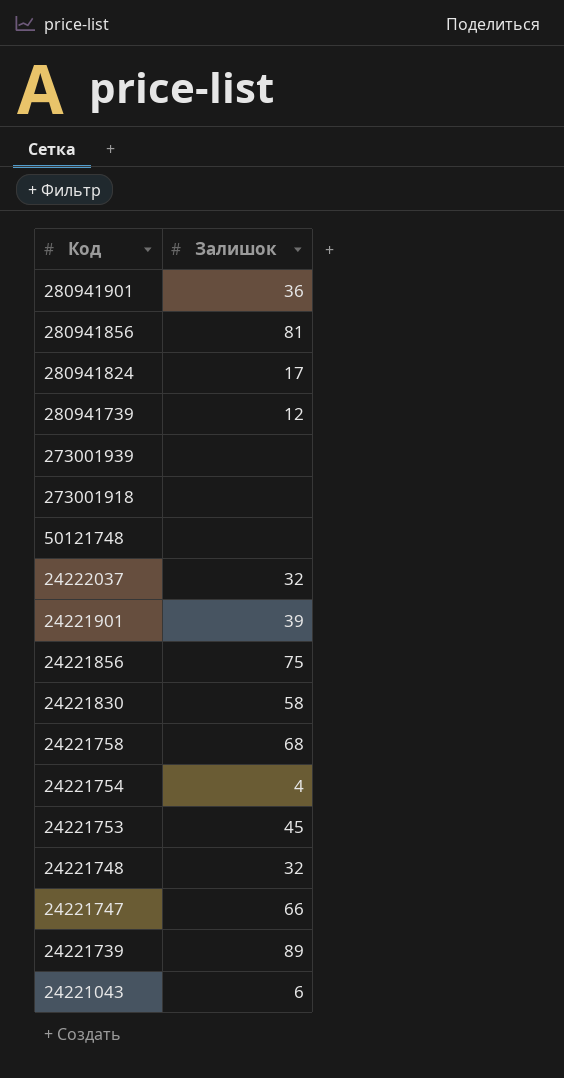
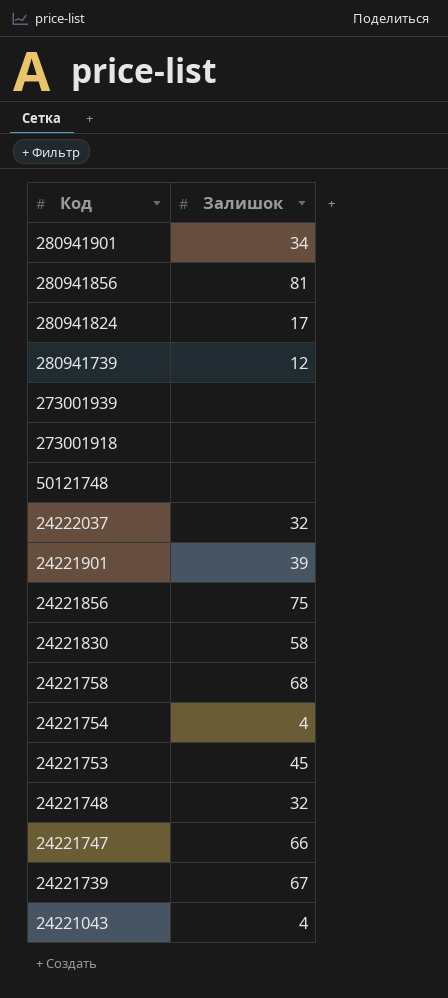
280941901 | Залишок: 36 -> 34
24221739 | Залишок: 89 -> 67
24221043 | Залишок: 6 -> 4

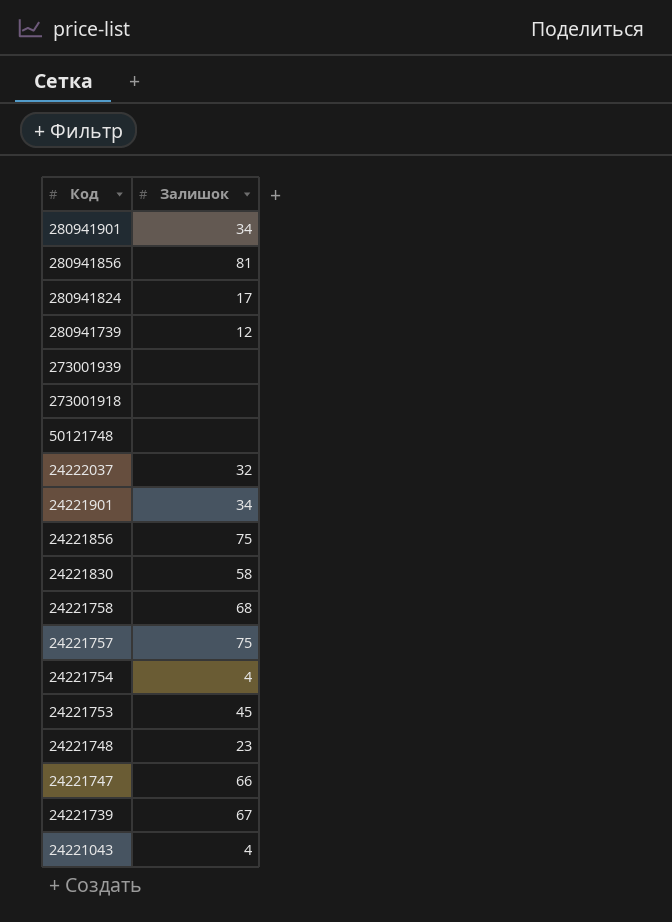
24221901 | Залишок: 39 -> 34
row 24221757: none -> 75
24221748 | Залишок: 32 -> 23

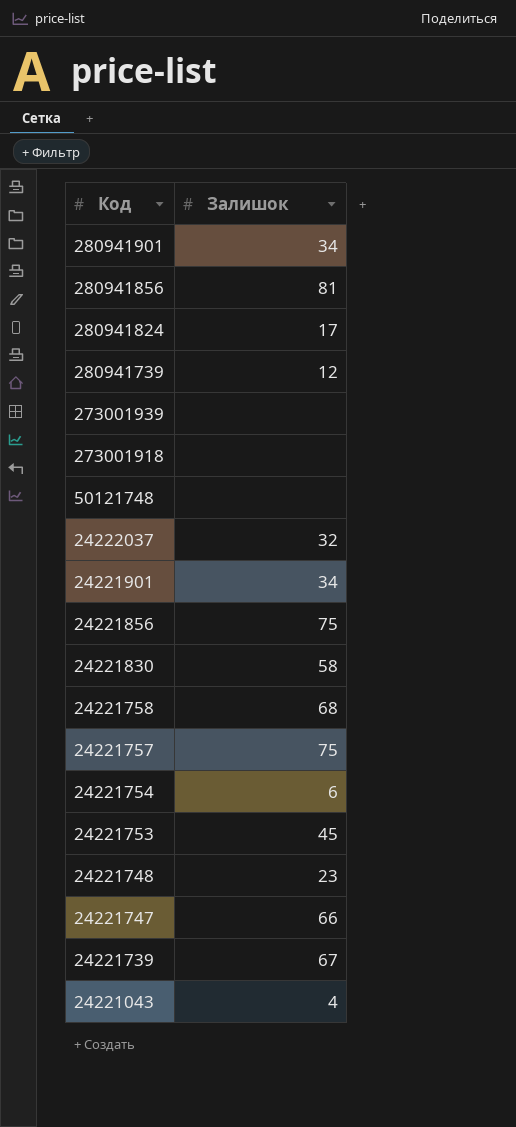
24221754 | Залишок: 4 -> 6

